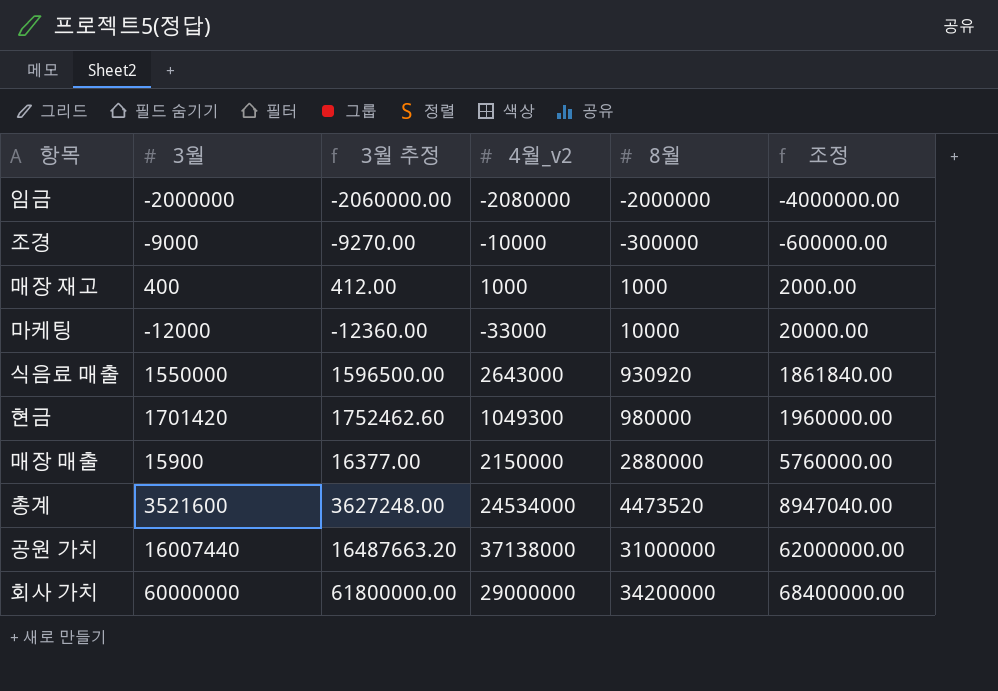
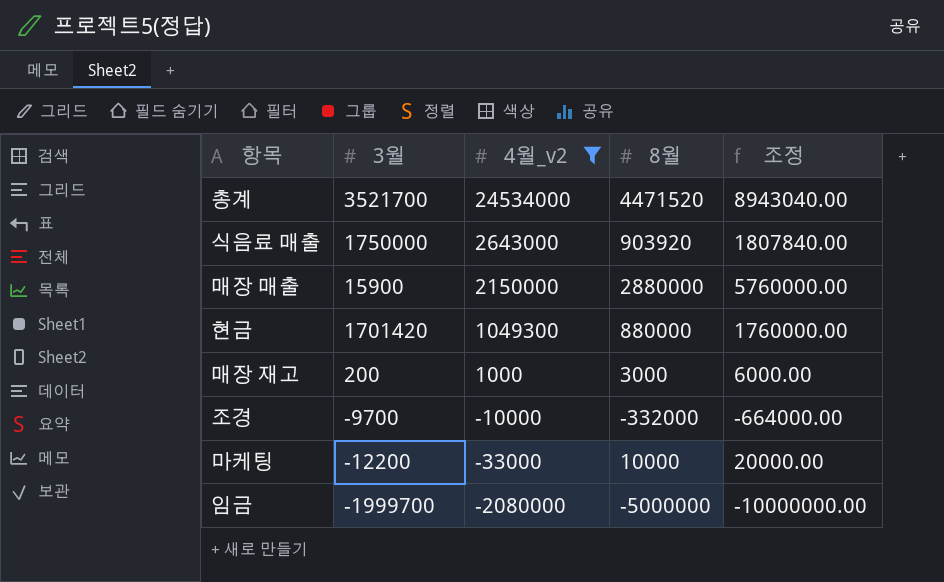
filter: none -> 4월_v2 <= 24534000
row order: 8월 ascending -> 4월_v2 descending
column 3월 추정 | formula: [3월] * 1.03 -> none
총계 | 3월: 3521600 -> 3521700
총계 | 8월: 4473520 -> 4471520
총계 | 조정: 8947040.00 -> 8943040.00
식음료 매출 | 3월: 1550000 -> 1750000
식음료 매출 | 8월: 930920 -> 903920
식음료 매출 | 조정: 1861840.00 -> 1807840.00
현금 | 8월: 980000 -> 880000
현금 | 조정: 1960000.00 -> 1760000.00
매장 재고 | 3월: 400 -> 200
매장 재고 | 8월: 1000 -> 3000
매장 재고 | 조정: 2000.00 -> 6000.00
조경 | 3월: -9000 -> -9700
조경 | 8월: -300000 -> -332000
조경 | 조정: -600000.00 -> -664000.00
마케팅 | 3월: -12000 -> -12200
임금 | 3월: -2000000 -> -1999700
임금 | 8월: -2000000 -> -5000000
임금 | 조정: -4000000.00 -> -10000000.00

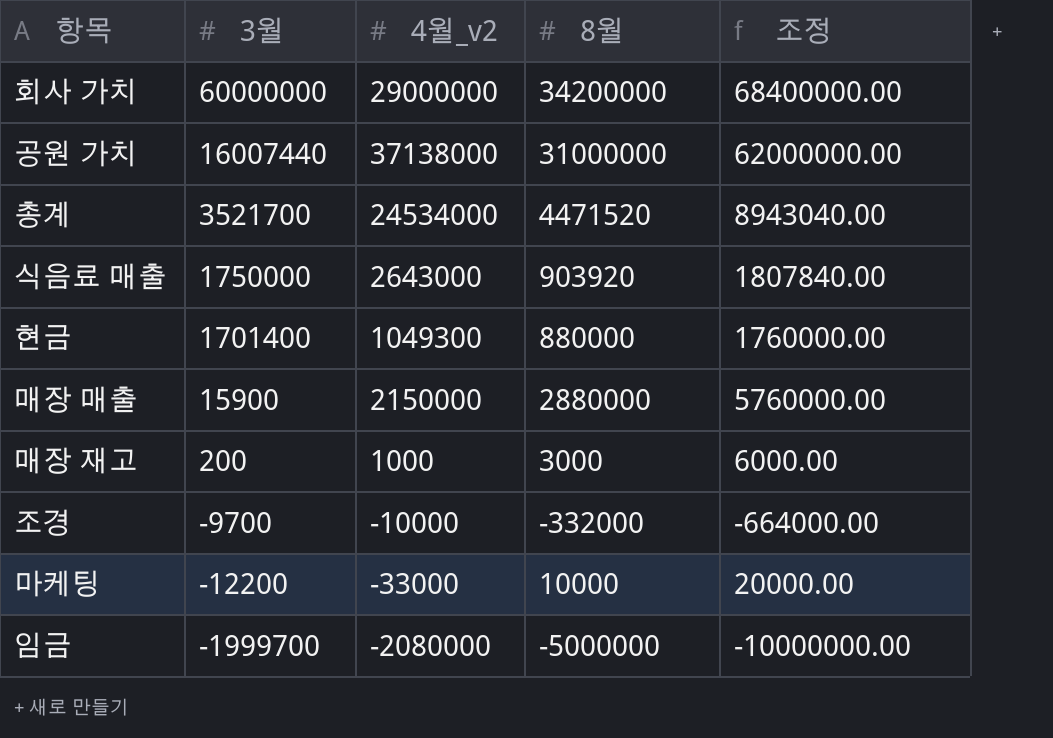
filter: 4월_v2 <= 24534000 -> none
row order: 4월_v2 descending -> 3월 descending
현금 | 3월: 1701420 -> 1701400

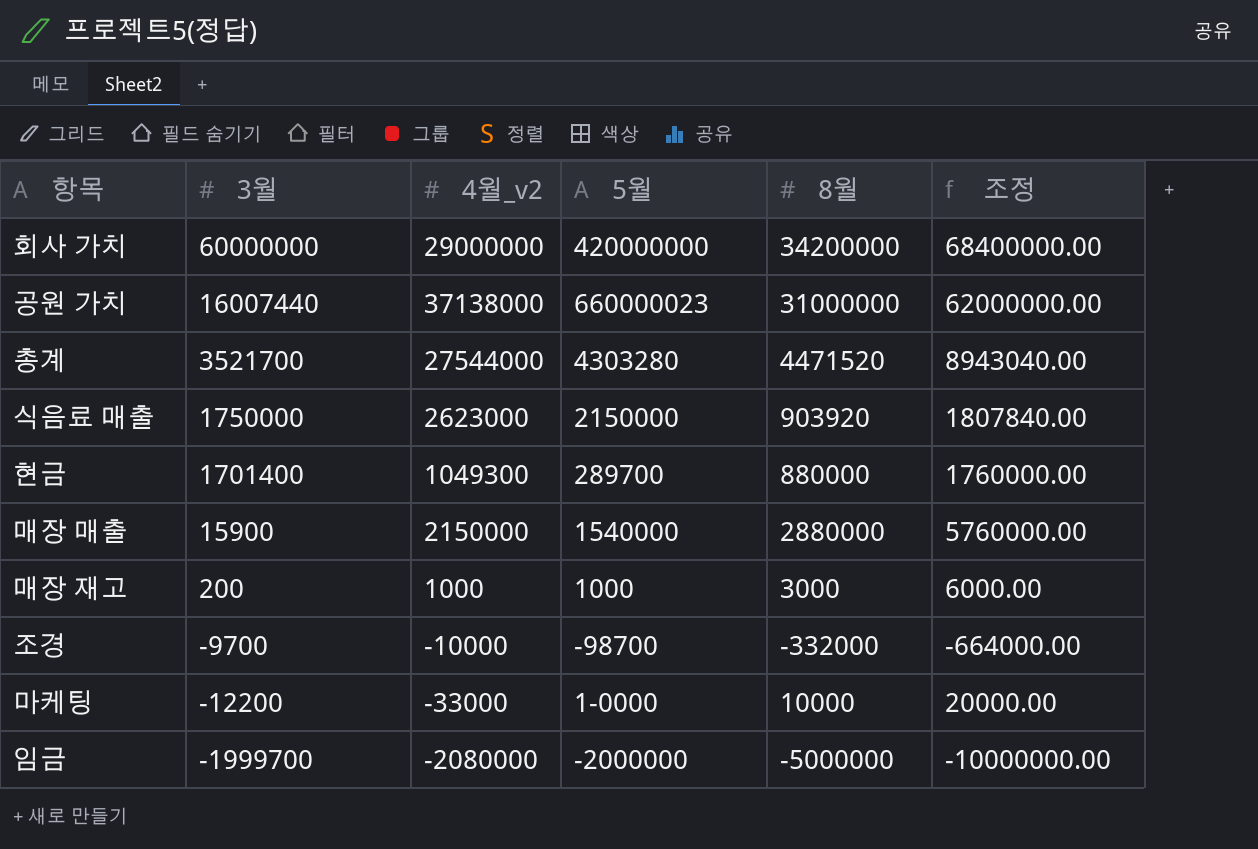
column 5월 | position: none -> 4
총계 | 4월_v2: 24534000 -> 27544000
식음료 매출 | 4월_v2: 2643000 -> 2623000

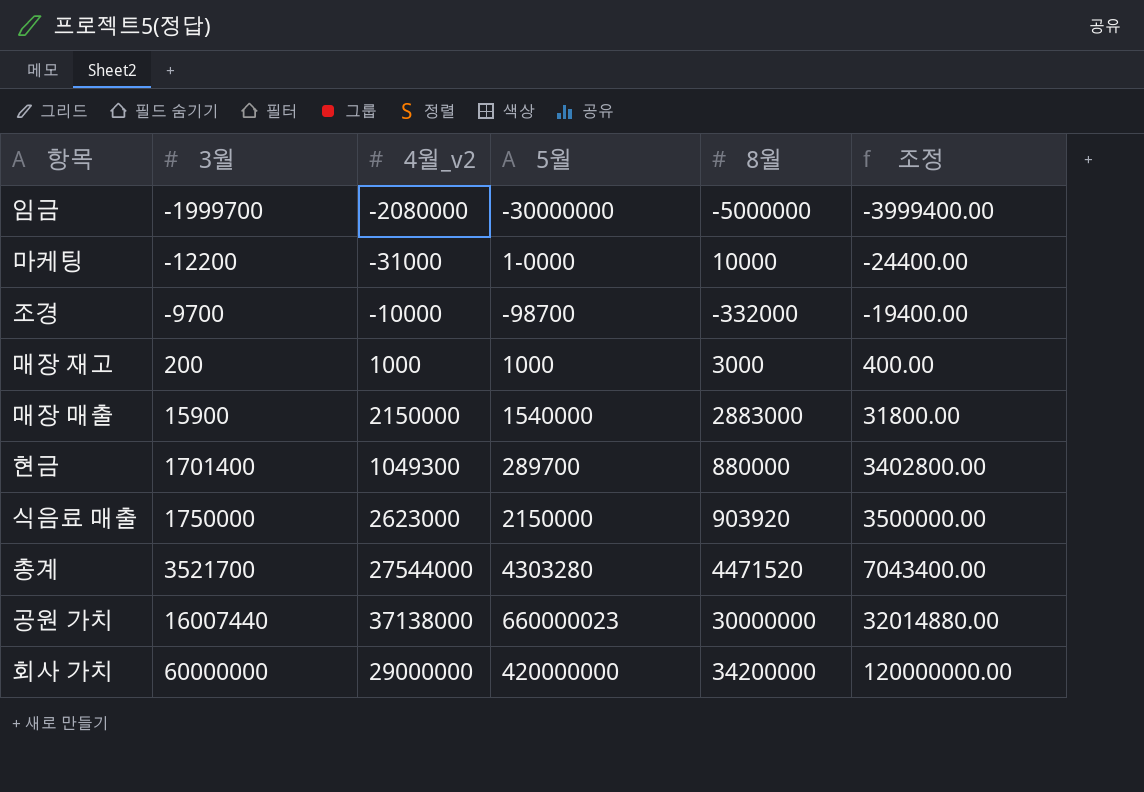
row order: 3월 descending -> 3월 ascending
column 조정 | formula: [8월] * 2 -> [3월] * 2
임금 | 5월: -2000000 -> -30000000
마케팅 | 4월_v2: -33000 -> -31000
매장 매출 | 8월: 2880000 -> 2883000
공원 가치 | 8월: 31000000 -> 30000000

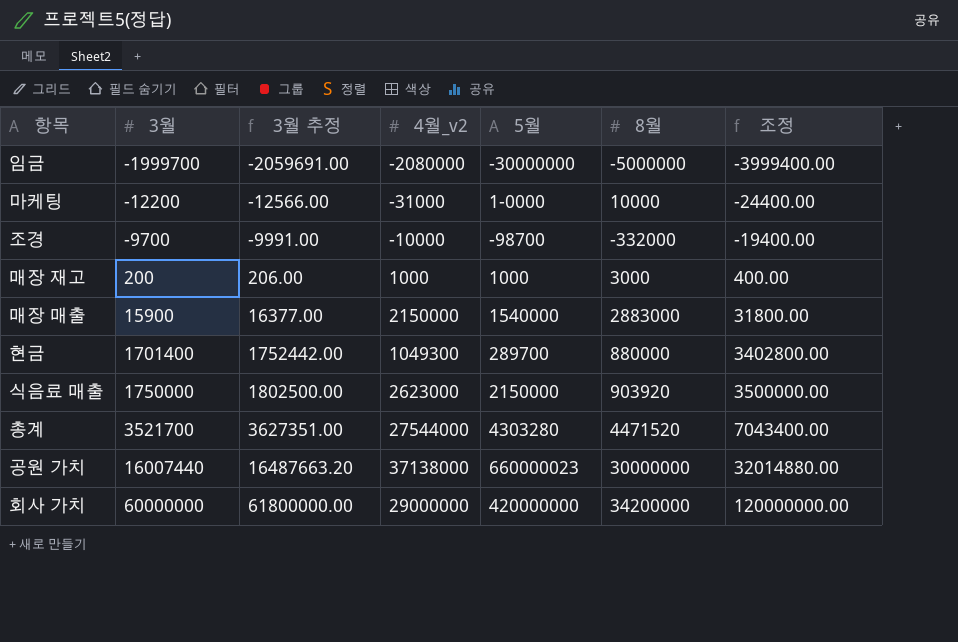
column 3월 추정 | formula: none -> [3월] * 1.03

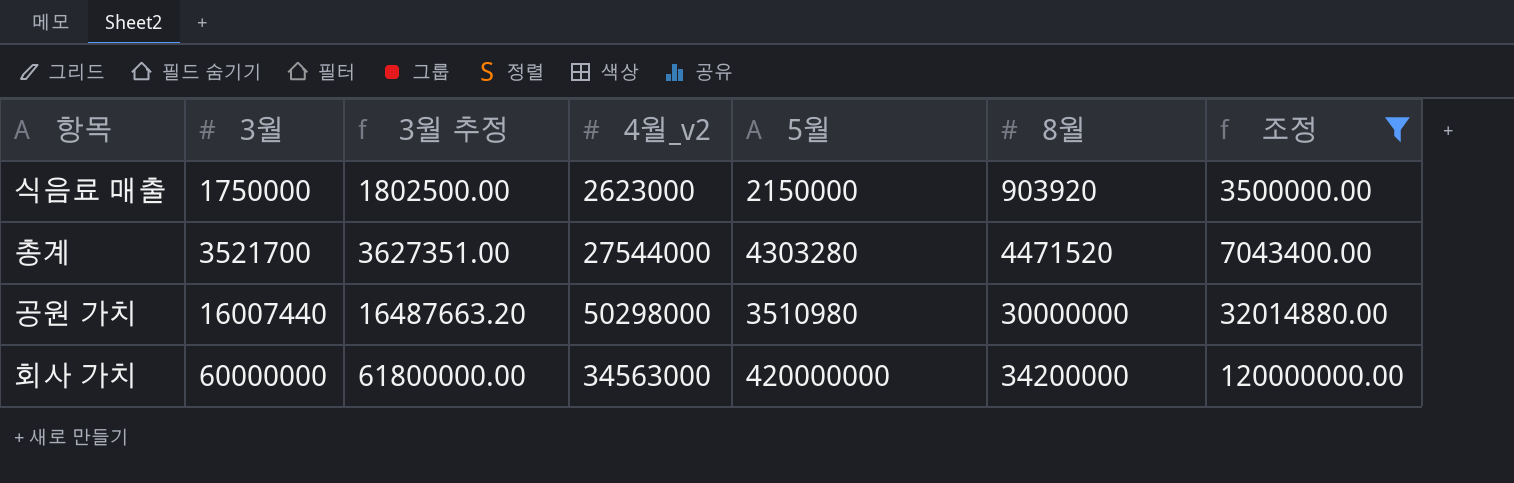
filter: none -> 조정 >= 3500000.00
공원 가치 | 4월_v2: 37138000 -> 50298000
공원 가치 | 5월: 660000023 -> 3510980
회사 가치 | 4월_v2: 29000000 -> 34563000

